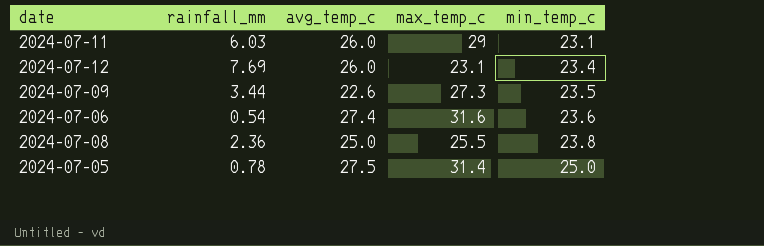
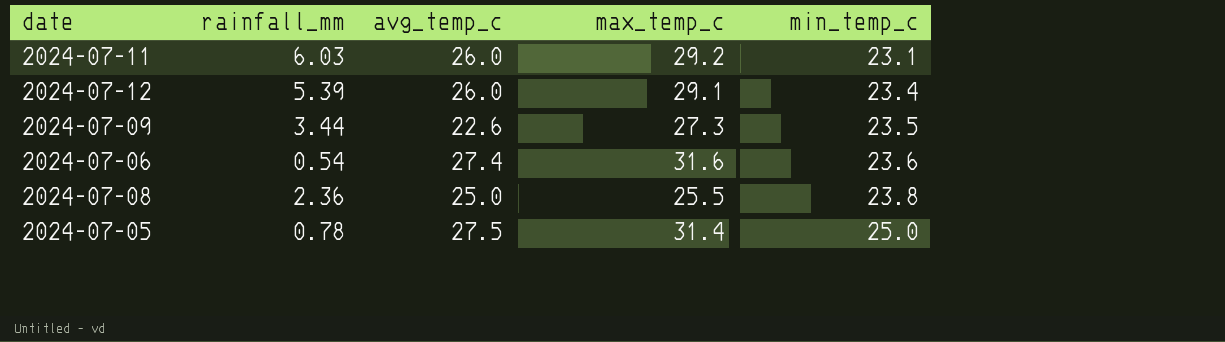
2024-07-11 | max_temp_c: 29 -> 29.2
2024-07-12 | rainfall_mm: 7.69 -> 5.39
2024-07-12 | max_temp_c: 23.1 -> 29.1

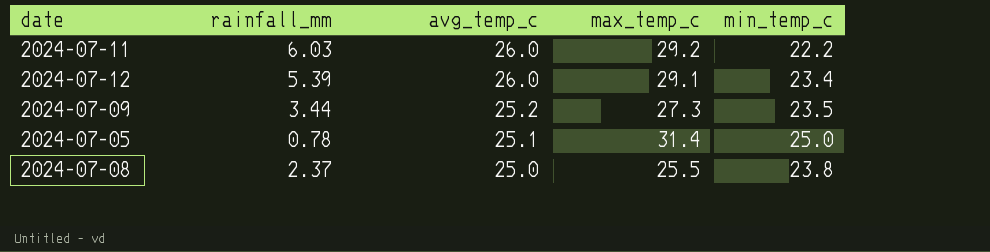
row order: min_temp_c ascending -> avg_temp_c descending
row 2024-07-06: 0.54 | 27.4 | 31.6 | 23.6 -> none
2024-07-11 | min_temp_c: 23.1 -> 22.2
2024-07-09 | avg_temp_c: 22.6 -> 25.2
2024-07-05 | avg_temp_c: 27.5 -> 25.1
2024-07-08 | rainfall_mm: 2.36 -> 2.37

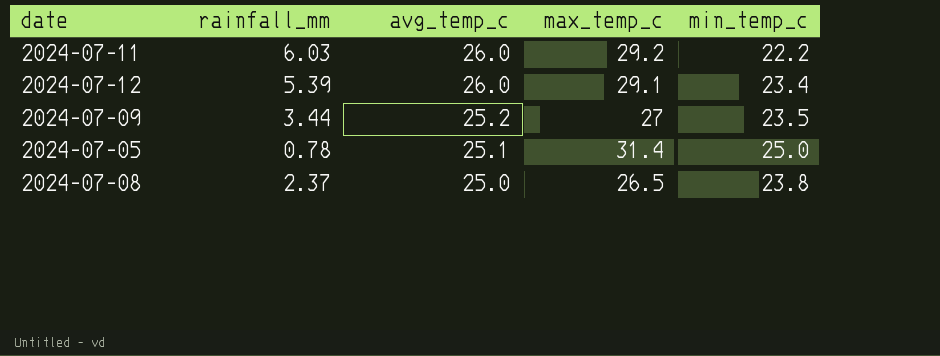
2024-07-09 | max_temp_c: 27.3 -> 27
2024-07-08 | max_temp_c: 25.5 -> 26.5

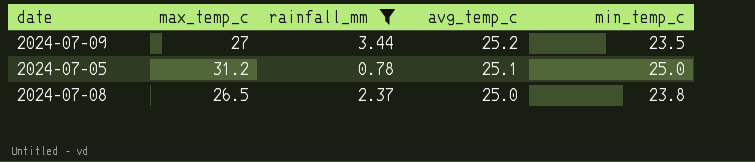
filter: none -> rainfall_mm <= 3.44
column max_temp_c | position: 4 -> 2
2024-07-05 | max_temp_c: 31.4 -> 31.2

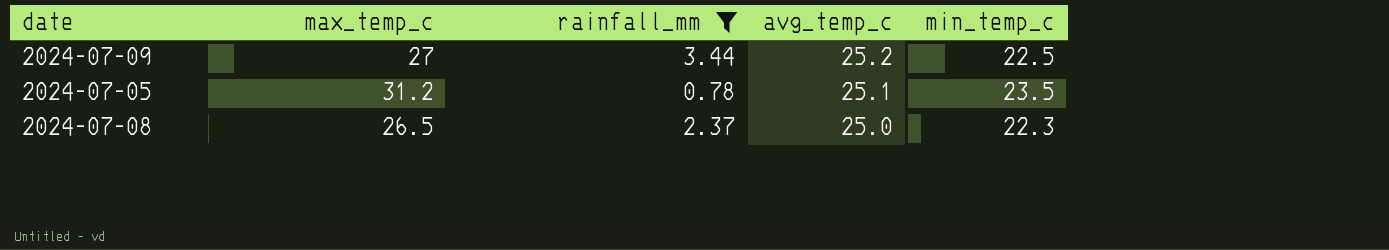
2024-07-09 | min_temp_c: 23.5 -> 22.5
2024-07-05 | min_temp_c: 25.0 -> 23.5
2024-07-08 | min_temp_c: 23.8 -> 22.3

